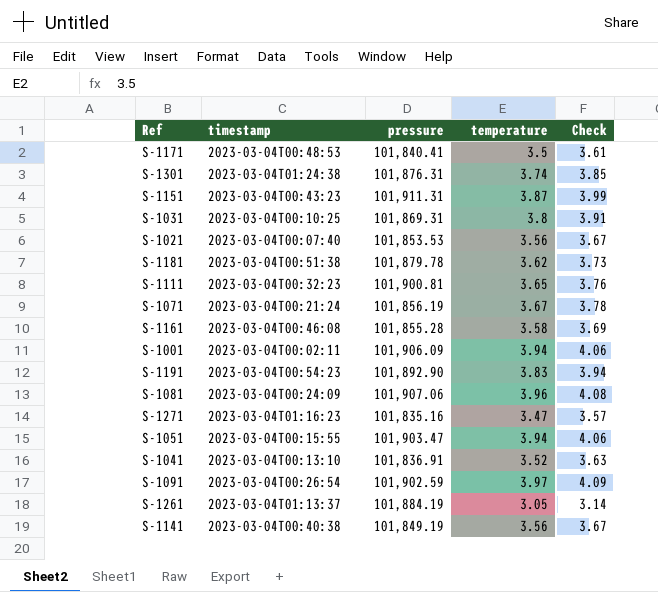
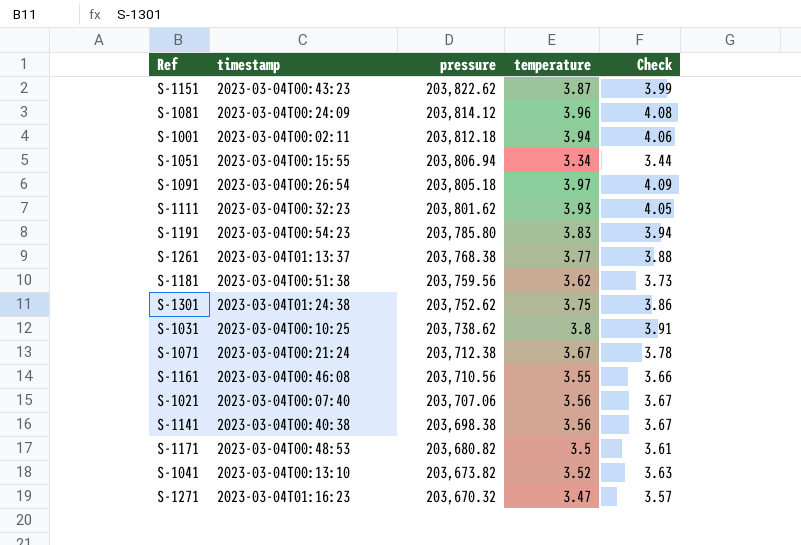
row order: none -> pressure descending
S-1151 | pressure: 101,911.31 -> 203,822.62
S-1081 | pressure: 101,907.06 -> 203,814.12
S-1001 | pressure: 101,906.09 -> 203,812.18
S-1051 | pressure: 101,903.47 -> 203,806.94
S-1051 | temperature: 3.94 -> 3.34
S-1051 | Check: 4.06 -> 3.44
S-1091 | pressure: 101,902.59 -> 203,805.18
S-1111 | pressure: 101,900.81 -> 203,801.62
S-1111 | temperature: 3.65 -> 3.93
S-1111 | Check: 3.76 -> 4.05
S-1191 | pressure: 101,892.90 -> 203,785.80
S-1261 | pressure: 101,884.19 -> 203,768.38
S-1261 | temperature: 3.05 -> 3.77
S-1261 | Check: 3.14 -> 3.88
S-1181 | pressure: 101,879.78 -> 203,759.56
S-1301 | pressure: 101,876.31 -> 203,752.62
S-1301 | temperature: 3.74 -> 3.75
S-1301 | Check: 3.85 -> 3.86
S-1031 | pressure: 101,869.31 -> 203,738.62
S-1071 | pressure: 101,856.19 -> 203,712.38
S-1161 | pressure: 101,855.28 -> 203,710.56
S-1161 | temperature: 3.58 -> 3.55
S-1161 | Check: 3.69 -> 3.66
S-1021 | pressure: 101,853.53 -> 203,707.06
S-1141 | pressure: 101,849.19 -> 203,698.38
S-1171 | pressure: 101,840.41 -> 203,680.82
S-1041 | pressure: 101,836.91 -> 203,673.82
S-1271 | pressure: 101,835.16 -> 203,670.32

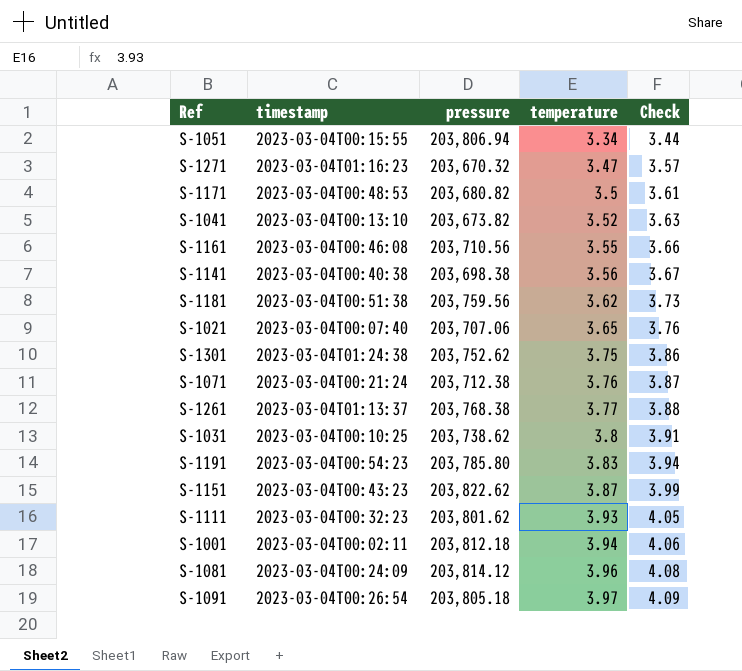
row order: pressure descending -> temperature ascending
S-1021 | temperature: 3.56 -> 3.65
S-1021 | Check: 3.67 -> 3.76
S-1071 | temperature: 3.67 -> 3.76
S-1071 | Check: 3.78 -> 3.87

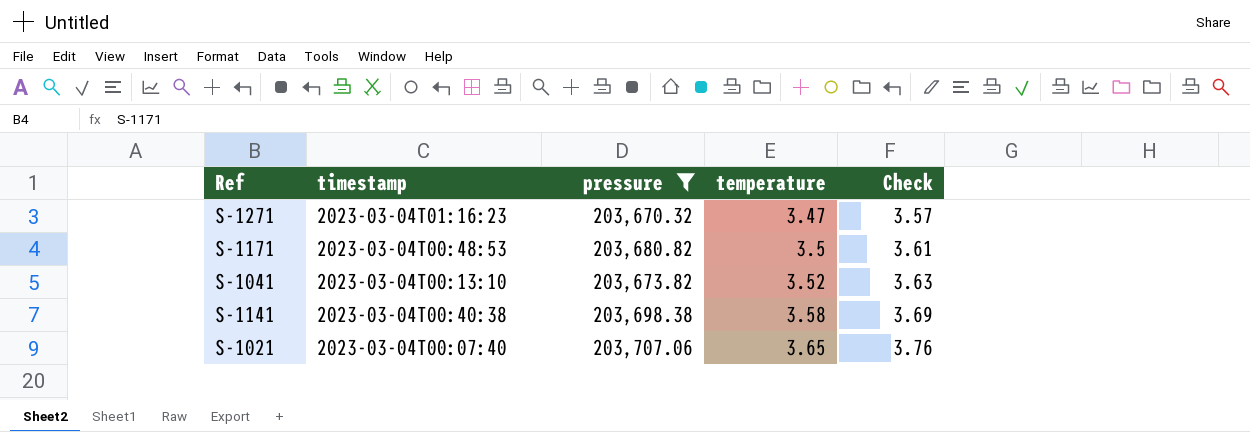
filter: none -> pressure <= 203,707.06
S-1141 | temperature: 3.56 -> 3.58
S-1141 | Check: 3.67 -> 3.69

